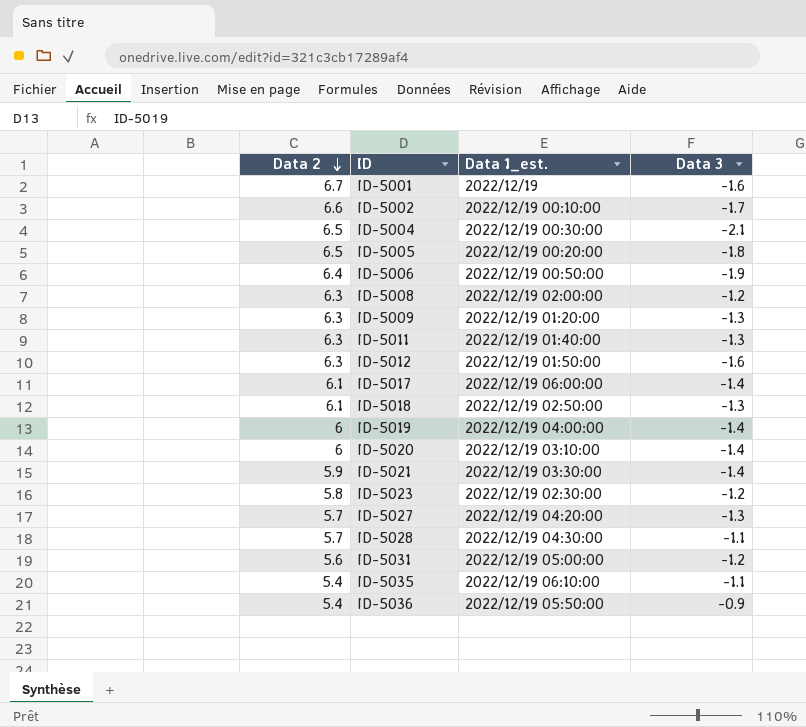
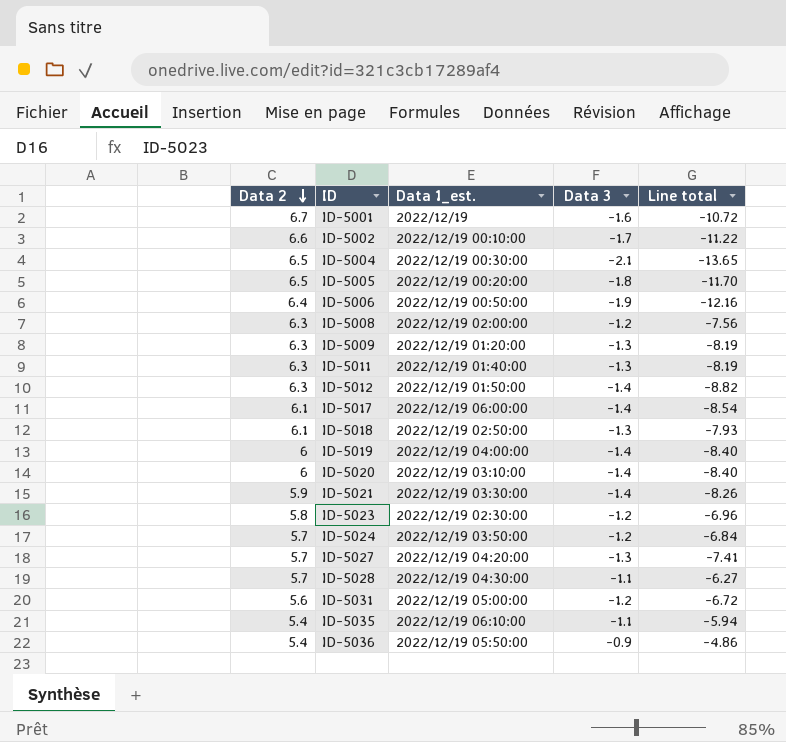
column Line total | formula: none -> [Data 2] * [Data 3]
ID-5012 | Data 3: -1.6 -> -1.4
row ID-5024: none -> 5.7 | 2022/12/19 03:50:00 | -1.2 | -6.84

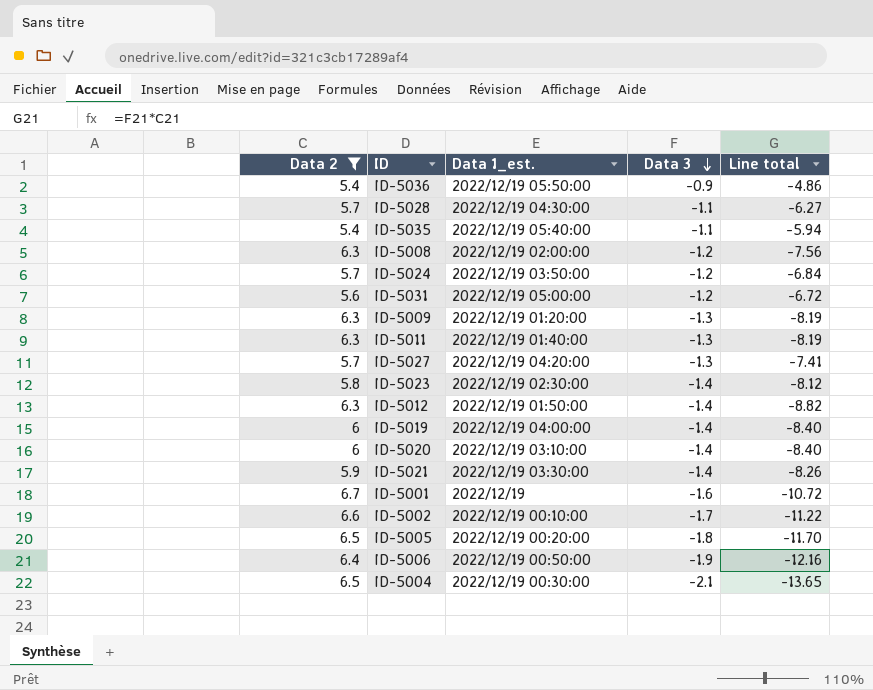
filter: none -> Data 2 != 6.1
row order: Data 2 descending -> Data 3 descending
ID-5035 | Data 1_est.: 2022/12/19 06:10:00 -> 2022/12/19 05:40:00
ID-5023 | Data 3: -1.2 -> -1.4
ID-5023 | Line total: -6.96 -> -8.12

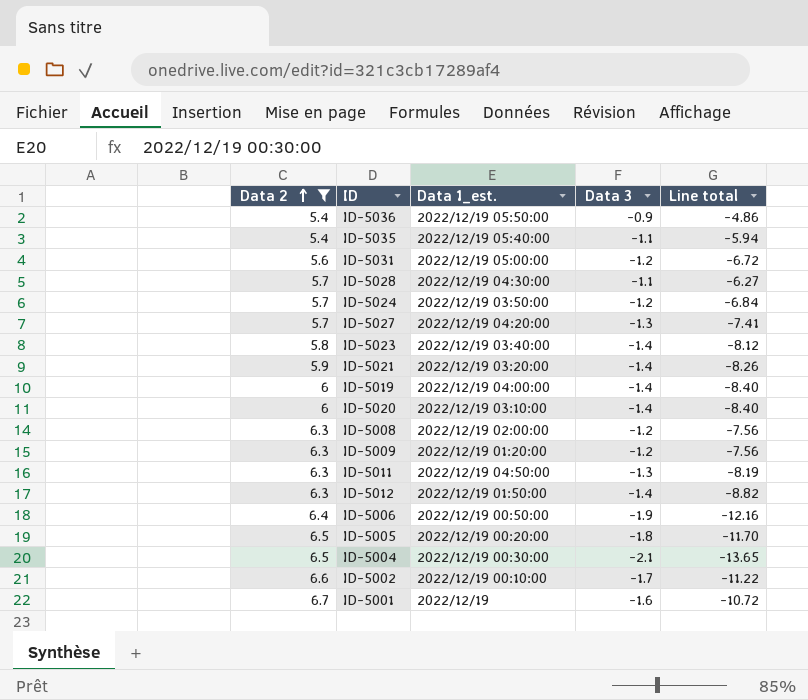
row order: Data 3 descending -> Data 2 ascending
ID-5023 | Data 1_est.: 2022/12/19 02:30:00 -> 2022/12/19 03:40:00
ID-5021 | Data 1_est.: 2022/12/19 03:30:00 -> 2022/12/19 03:20:00
ID-5009 | Data 3: -1.3 -> -1.2
ID-5009 | Line total: -8.19 -> -7.56
ID-5011 | Data 1_est.: 2022/12/19 01:40:00 -> 2022/12/19 04:50:00

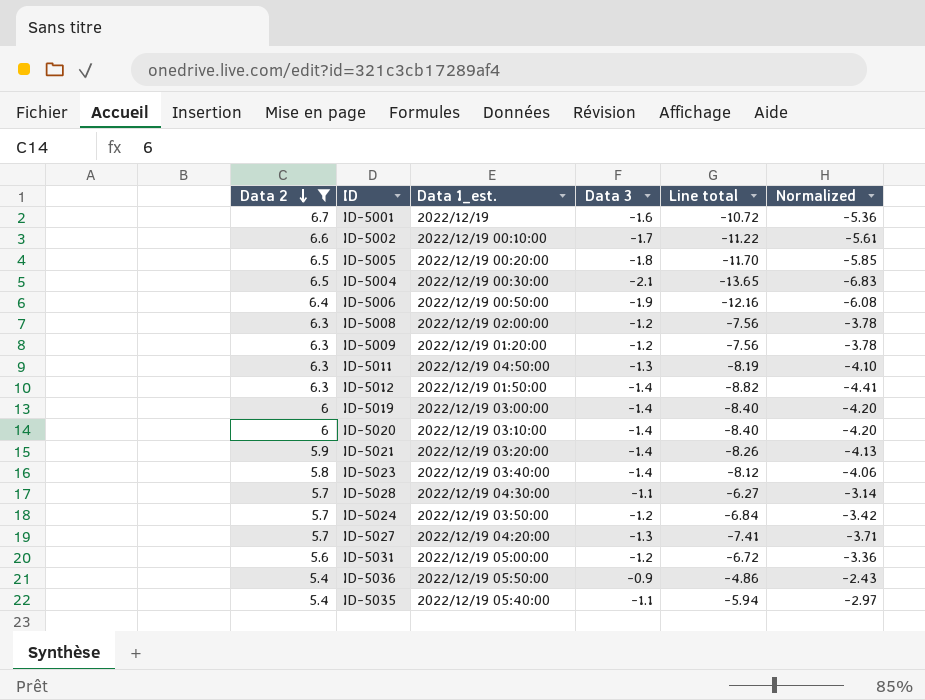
row order: Data 2 ascending -> Data 2 descending
column Normalized | formula: none -> [Line total] * 0.5
ID-5019 | Data 1_est.: 2022/12/19 04:00:00 -> 2022/12/19 03:00:00

